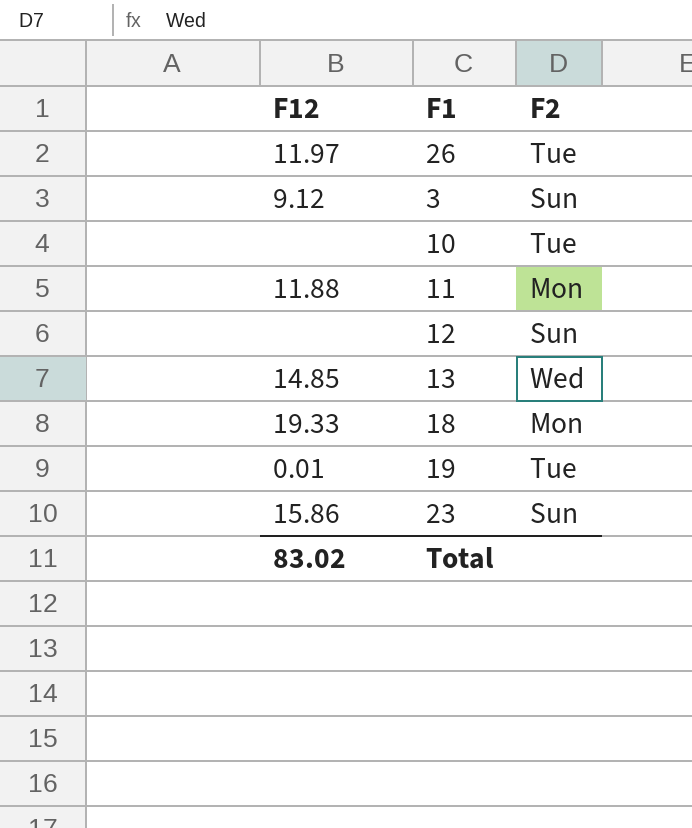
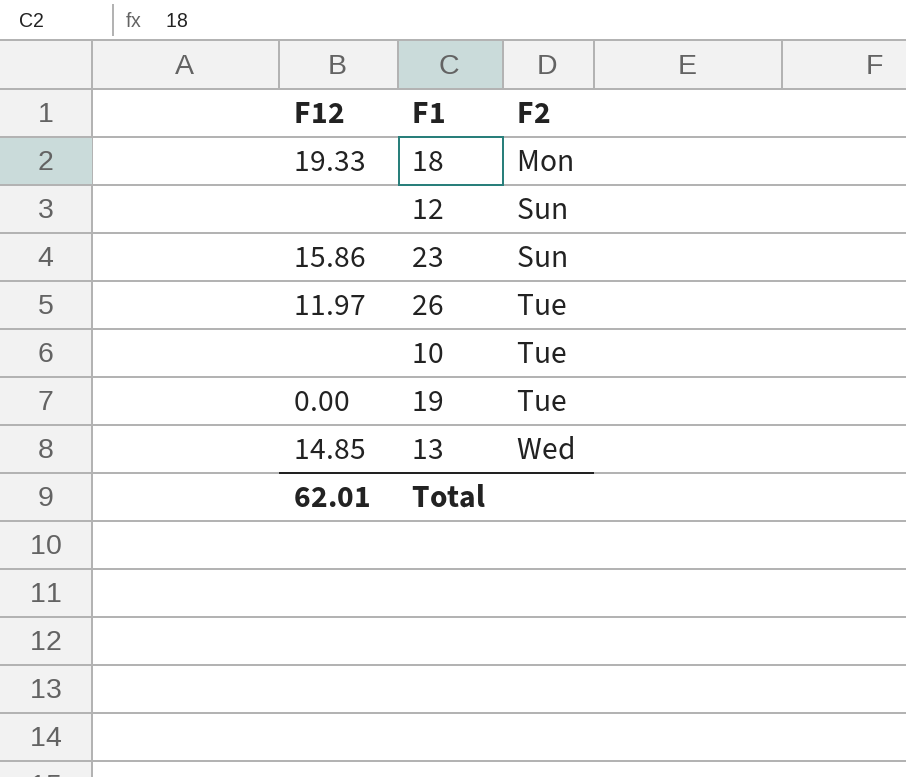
row order: none -> F2 ascending
row 3: 9.12 | Sun -> none
row 11: 11.88 | Mon -> none
19 | F12: 0.01 -> 0.00
Total | F12: 83.02 -> 62.01

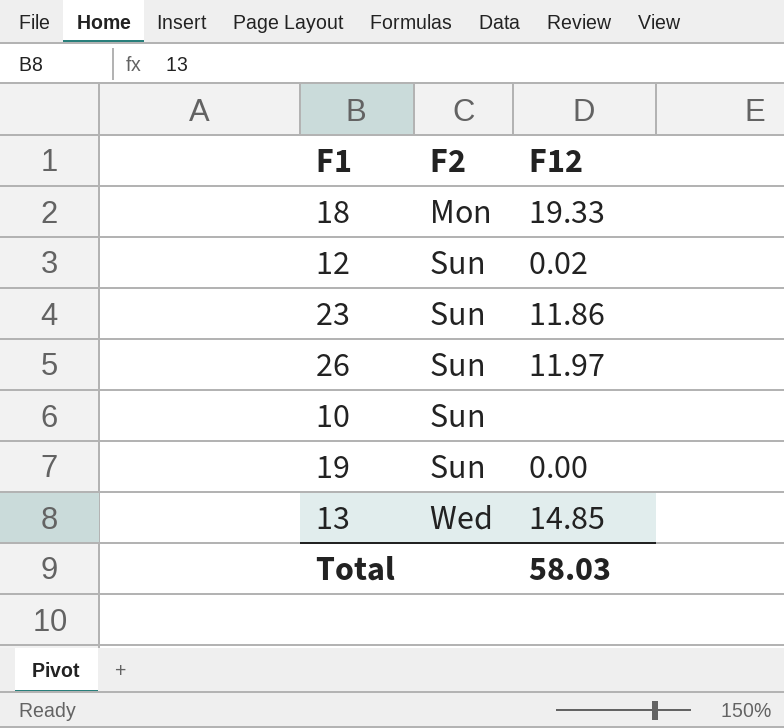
column F12 | position: 1 -> 3
12 | F12: none -> 0.02
23 | F12: 15.86 -> 11.86
26 | F2: Tue -> Sun
10 | F2: Tue -> Sun
19 | F2: Tue -> Sun
Total | F12: 62.01 -> 58.03

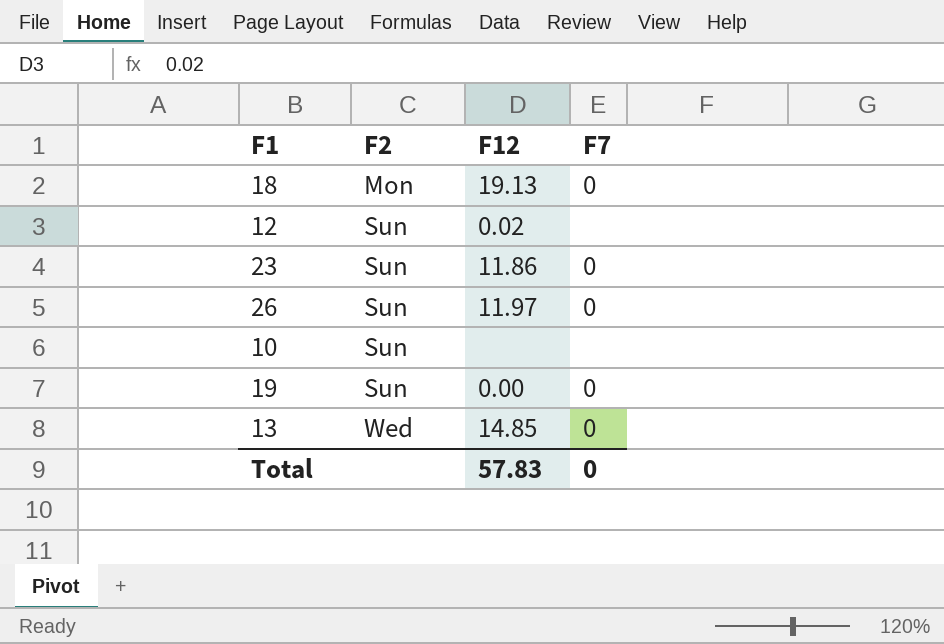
column F7 | position: none -> 4
18 | F12: 19.33 -> 19.13
Total | F12: 58.03 -> 57.83

